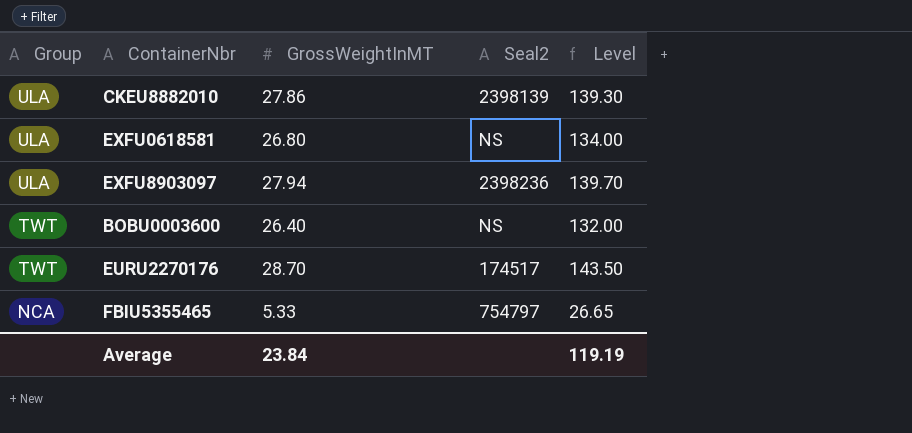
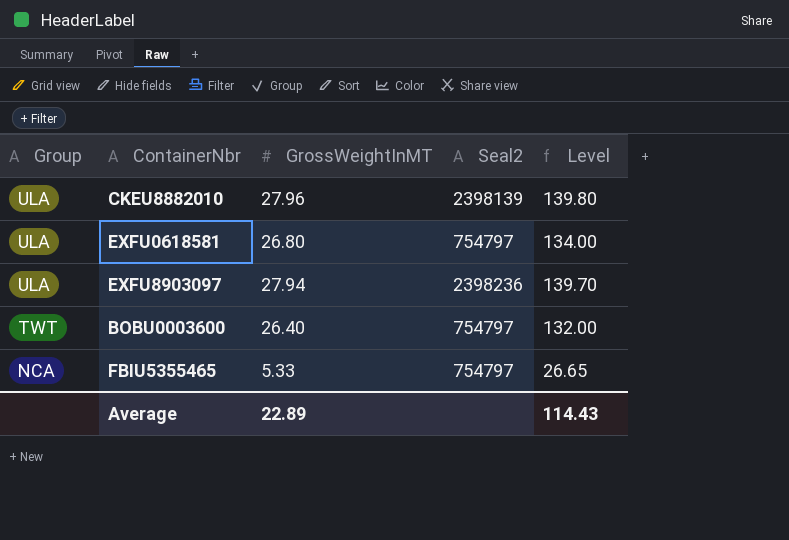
row EURU2270176: TWT | 28.70 | 174517 | 143.50 -> none
CKEU8882010 | GrossWeightInMT: 27.86 -> 27.96
CKEU8882010 | Level: 139.30 -> 139.80
EXFU0618581 | Seal2: NS -> 754797
BOBU0003600 | Seal2: NS -> 754797
Average | GrossWeightInMT: 23.84 -> 22.89
Average | Level: 119.19 -> 114.43

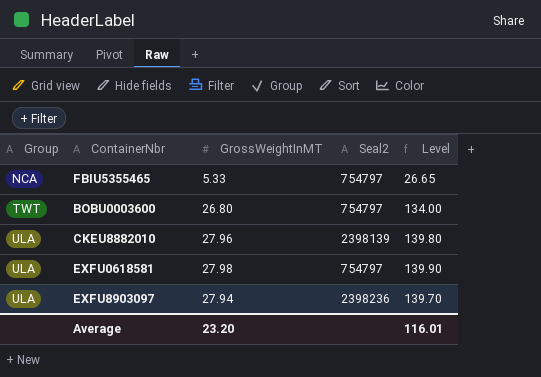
row order: Group descending -> Group ascending
BOBU0003600 | GrossWeightInMT: 26.40 -> 26.80
BOBU0003600 | Level: 132.00 -> 134.00
EXFU0618581 | GrossWeightInMT: 26.80 -> 27.98
EXFU0618581 | Level: 134.00 -> 139.90
Average | GrossWeightInMT: 22.89 -> 23.20
Average | Level: 114.43 -> 116.01

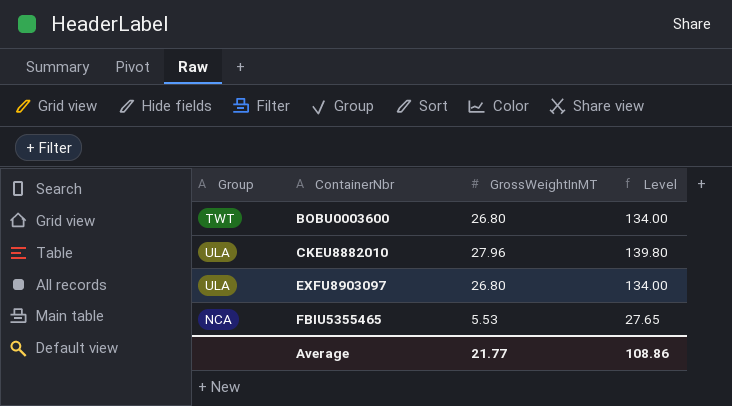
row order: Group ascending -> ContainerNbr ascending
column Seal2 | position: 4 -> none
row EXFU0618581: ULA | 27.98 | 754797 | 139.90 -> none
EXFU8903097 | GrossWeightInMT: 27.94 -> 26.80
EXFU8903097 | Level: 139.70 -> 134.00
FBIU5355465 | GrossWeightInMT: 5.33 -> 5.53
FBIU5355465 | Level: 26.65 -> 27.65
Average | GrossWeightInMT: 23.20 -> 21.77
Average | Level: 116.01 -> 108.86

